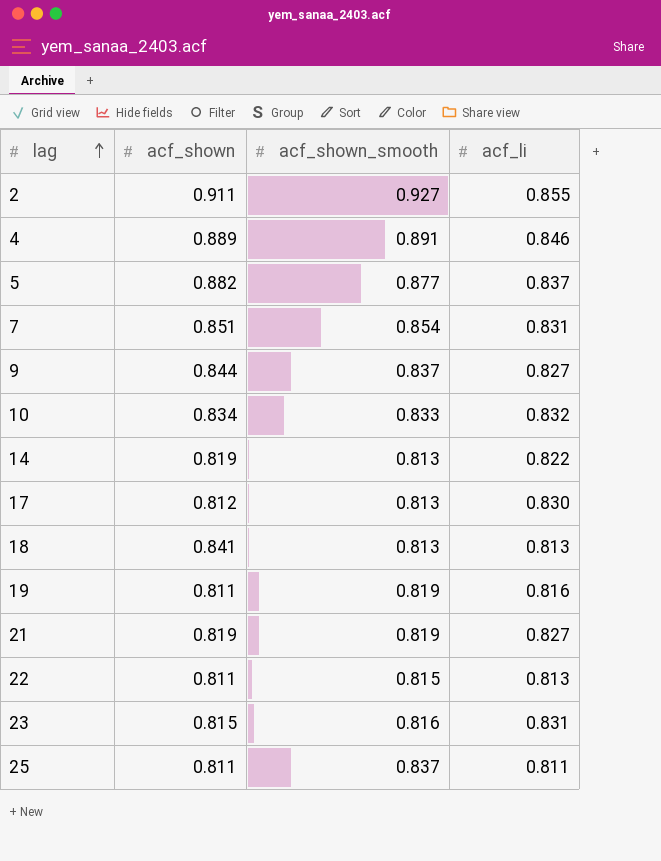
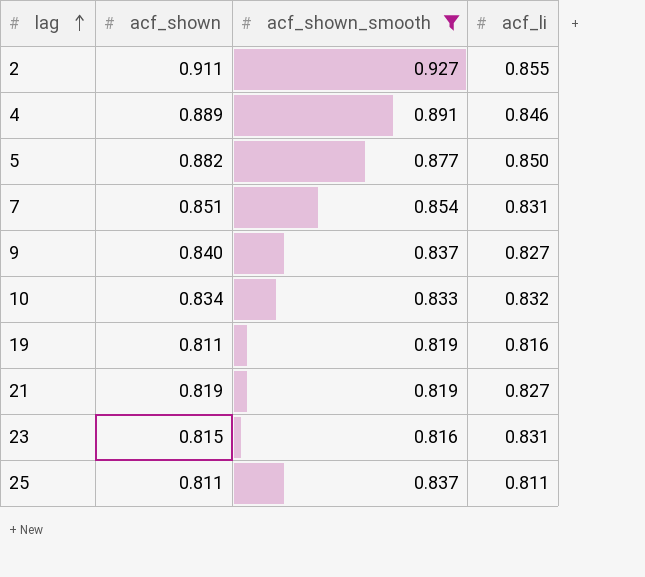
filter: none -> acf_shown_smooth >= 0.816
5 | acf_li: 0.837 -> 0.850
9 | acf_shown: 0.844 -> 0.840

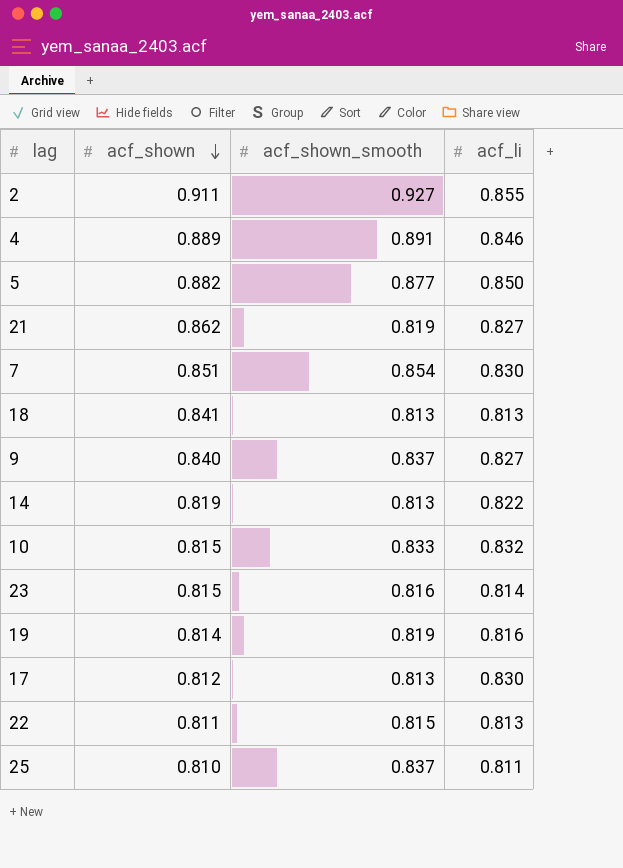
filter: acf_shown_smooth >= 0.816 -> none
row order: lag ascending -> acf_shown descending
21 | acf_shown: 0.819 -> 0.862
7 | acf_li: 0.831 -> 0.830
10 | acf_shown: 0.834 -> 0.815
23 | acf_li: 0.831 -> 0.814
19 | acf_shown: 0.811 -> 0.814
25 | acf_shown: 0.811 -> 0.810

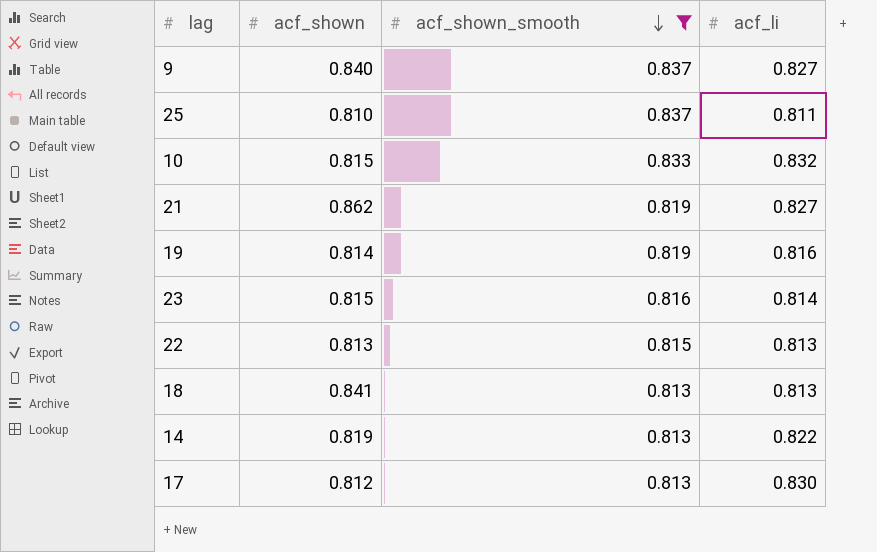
filter: none -> acf_shown_smooth <= 0.837
row order: acf_shown descending -> acf_shown_smooth descending
22 | acf_shown: 0.811 -> 0.813

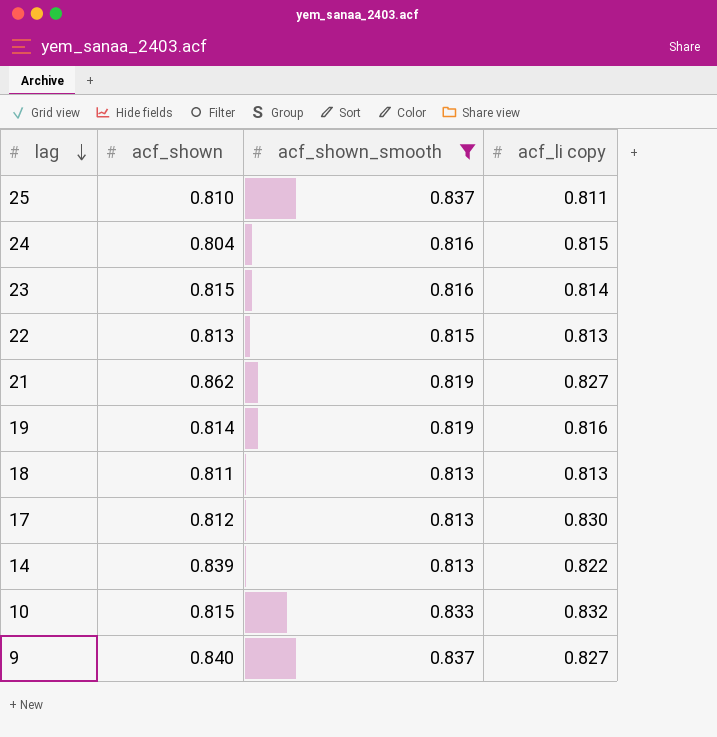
row order: acf_shown_smooth descending -> lag descending
column name: acf_li -> acf_li copy
row 24: none -> 0.804 | 0.816 | 0.815
18 | acf_shown: 0.841 -> 0.811
14 | acf_shown: 0.819 -> 0.839

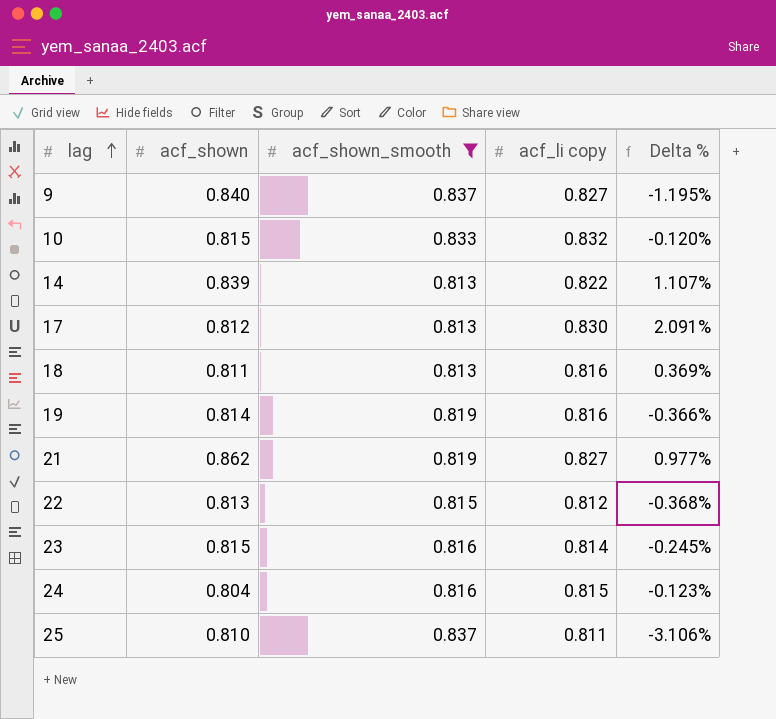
row order: lag descending -> lag ascending
column Delta % | formula: none -> ([acf_li copy] - [acf_shown_smooth]) / [acf_shown_smooth]
18 | acf_li copy: 0.813 -> 0.816
22 | acf_li copy: 0.813 -> 0.812

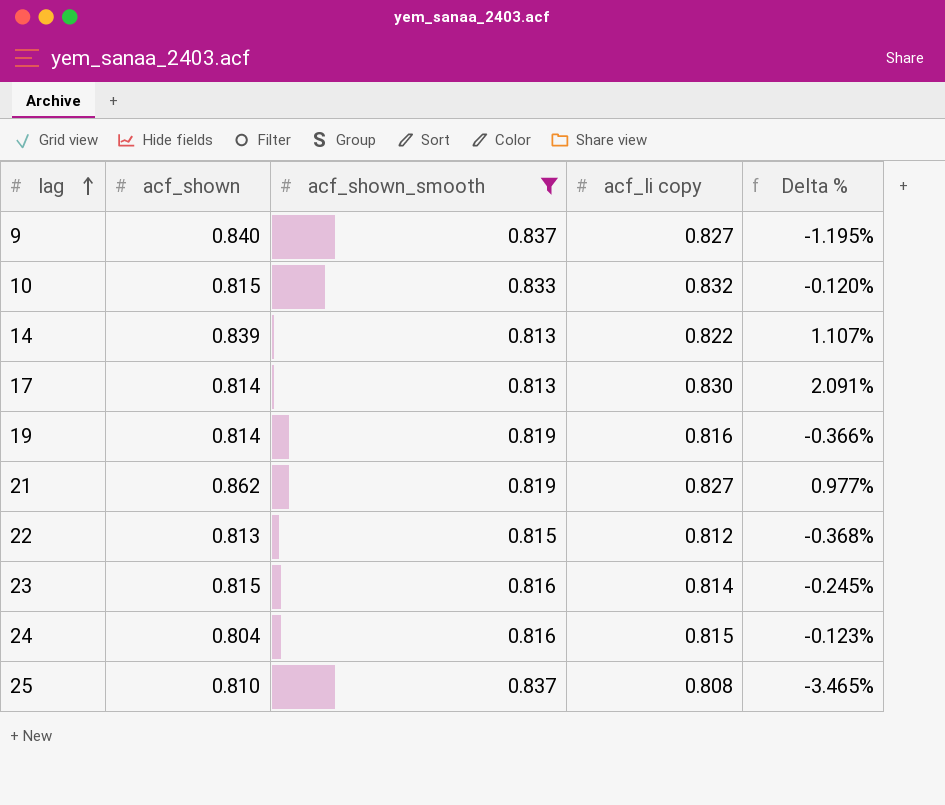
row 18: 0.811 | 0.813 | 0.816 | 0.369% -> none
17 | acf_shown: 0.812 -> 0.814
25 | acf_li copy: 0.811 -> 0.808
25 | Delta %: -3.106% -> -3.465%

